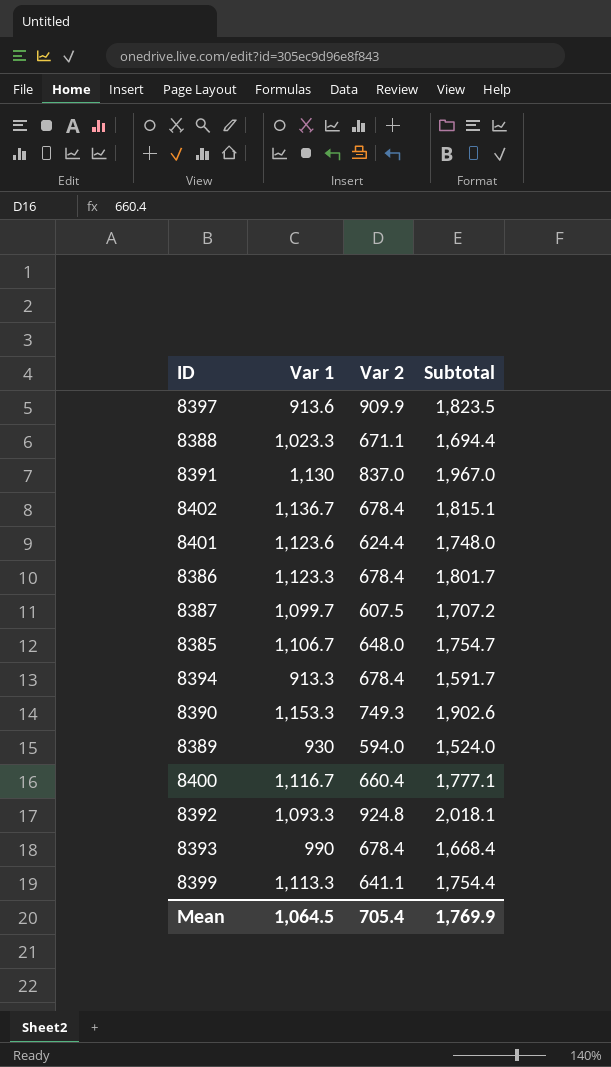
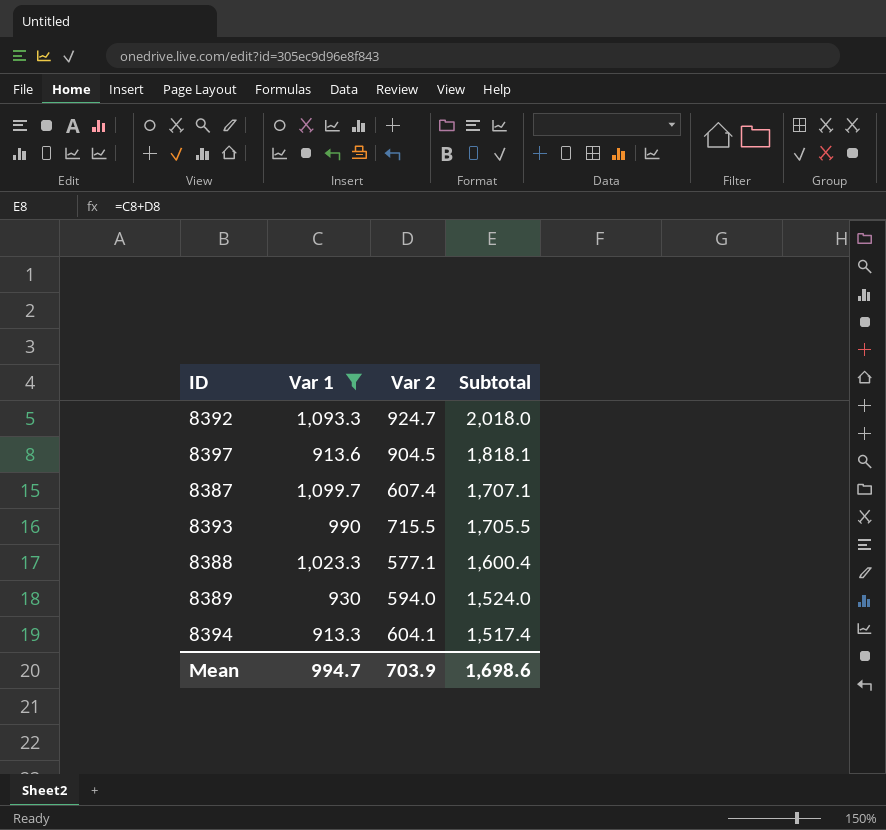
filter: none -> Var 1 <= 1,099.7
row order: none -> Subtotal descending
8392 | Var 2: 924.8 -> 924.7
8392 | Subtotal: 2,018.1 -> 2,018.0
8397 | Var 2: 909.9 -> 904.5
8397 | Subtotal: 1,823.5 -> 1,818.1
8387 | Var 2: 607.5 -> 607.4
8387 | Subtotal: 1,707.2 -> 1,707.1
8393 | Var 2: 678.4 -> 715.5
8393 | Subtotal: 1,668.4 -> 1,705.5
8388 | Var 2: 671.1 -> 577.1
8388 | Subtotal: 1,694.4 -> 1,600.4
8394 | Var 2: 678.4 -> 604.1
8394 | Subtotal: 1,591.7 -> 1,517.4
Mean | Var 1: 1,064.5 -> 994.7
Mean | Var 2: 705.4 -> 703.9
Mean | Subtotal: 1,769.9 -> 1,698.6

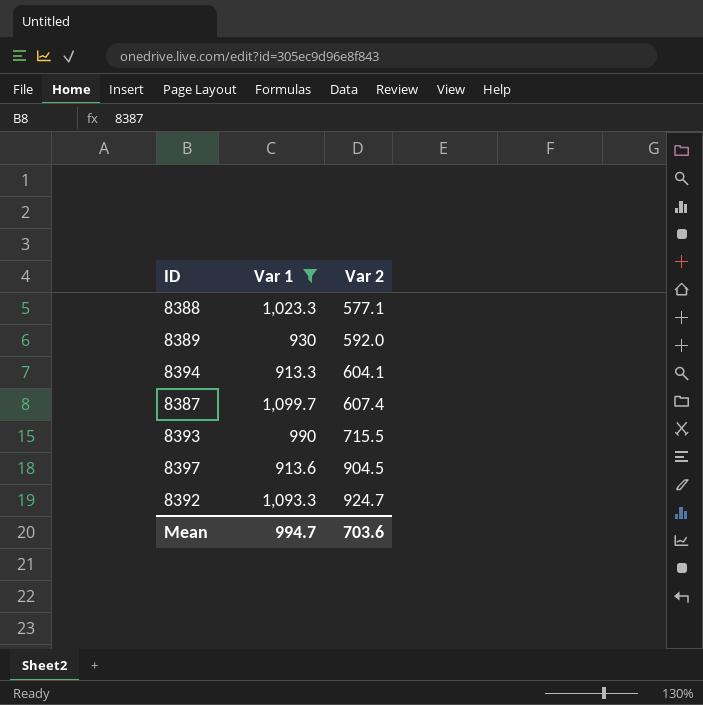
row order: Subtotal descending -> Var 2 ascending
column Subtotal | formula: [Var 1] + [Var 2] -> none
8389 | Var 2: 594.0 -> 592.0
Mean | Var 2: 703.9 -> 703.6

